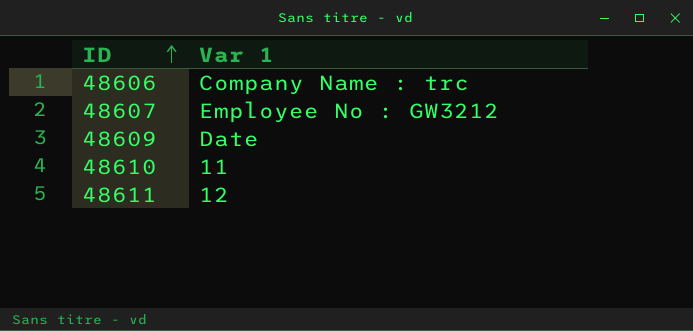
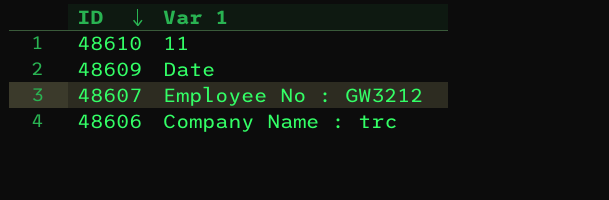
row order: ID ascending -> ID descending
row 48611: 12 -> none

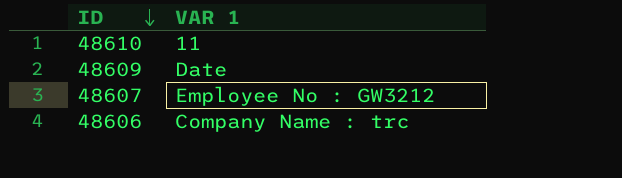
column name: Var 1 -> VAR 1

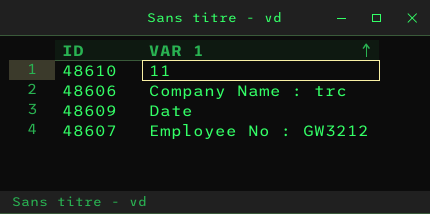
row order: ID descending -> VAR 1 ascending

